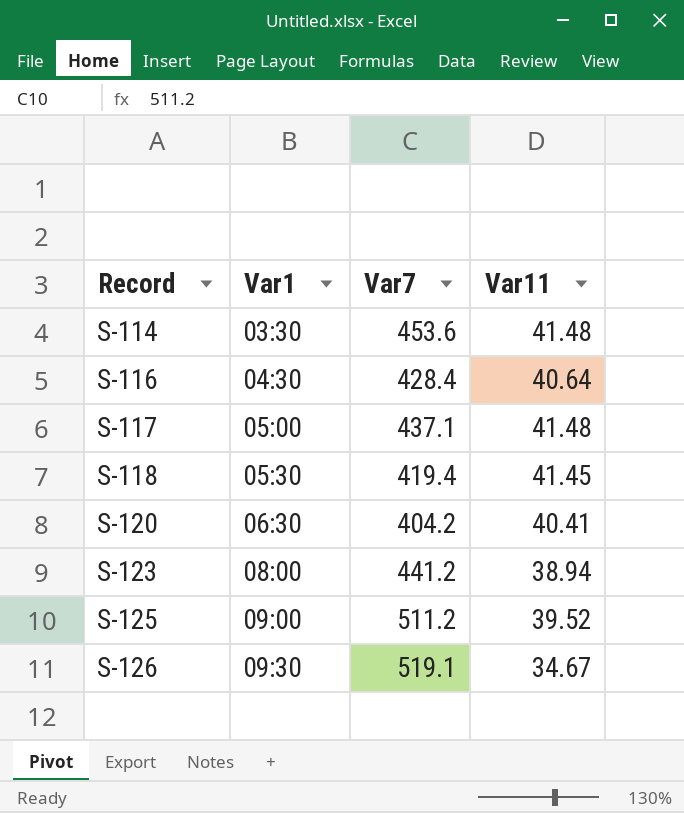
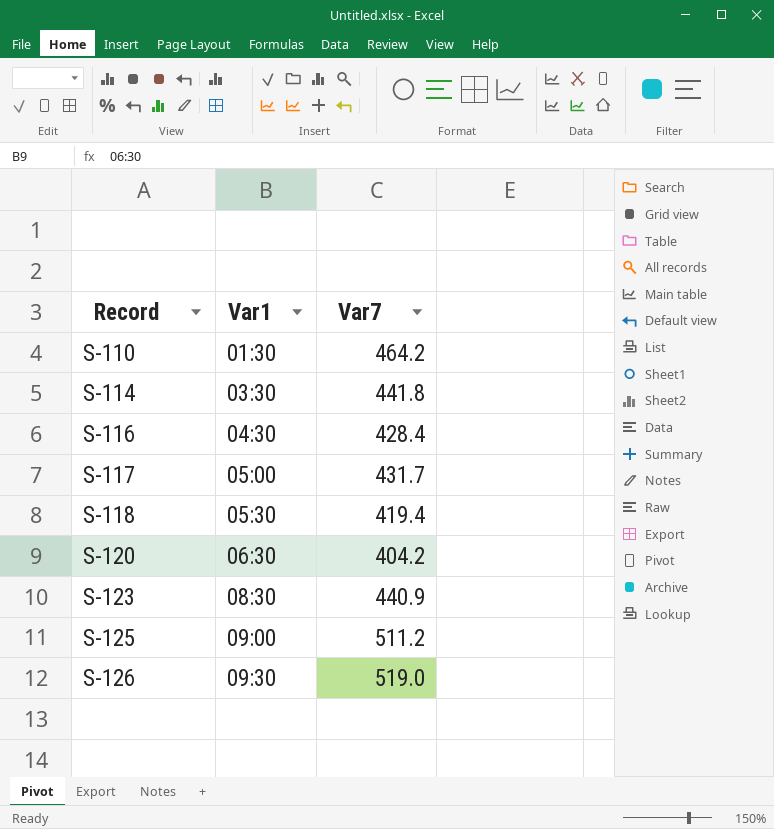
column Var11 | position: 4 -> none
row S-110: none -> 01:30 | 464.2
S-114 | Var7: 453.6 -> 441.8
S-117 | Var7: 437.1 -> 431.7
S-123 | Var1: 08:00 -> 08:30
S-123 | Var7: 441.2 -> 440.9
S-126 | Var7: 519.1 -> 519.0

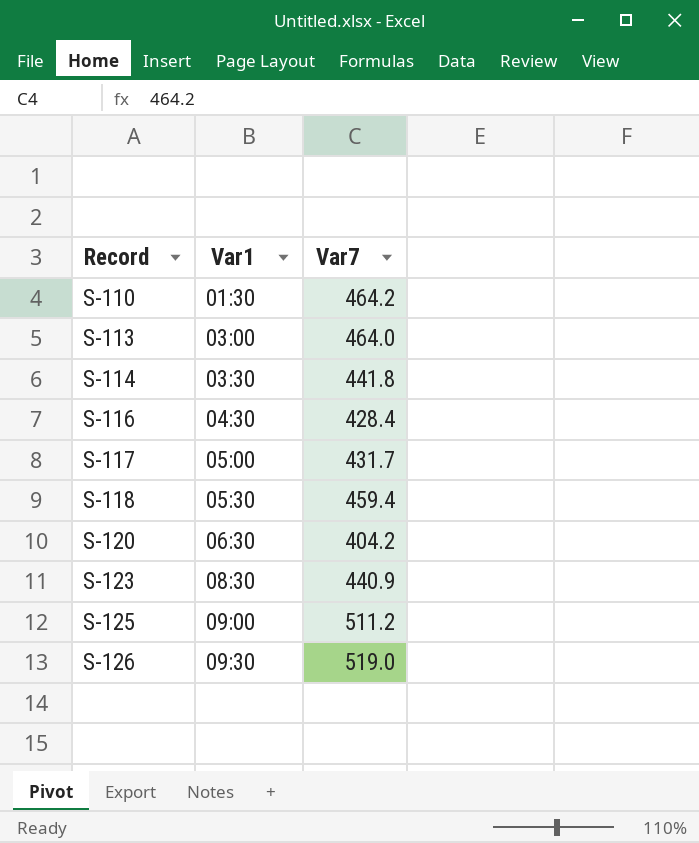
row S-113: none -> 03:00 | 464.0
S-118 | Var7: 419.4 -> 459.4

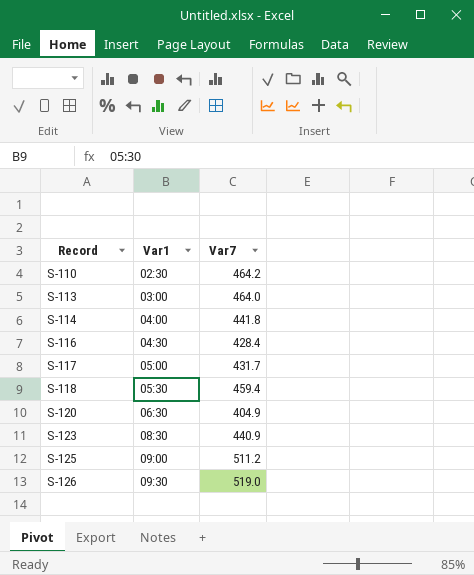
S-110 | Var1: 01:30 -> 02:30
S-114 | Var1: 03:30 -> 04:00
S-120 | Var7: 404.2 -> 404.9

